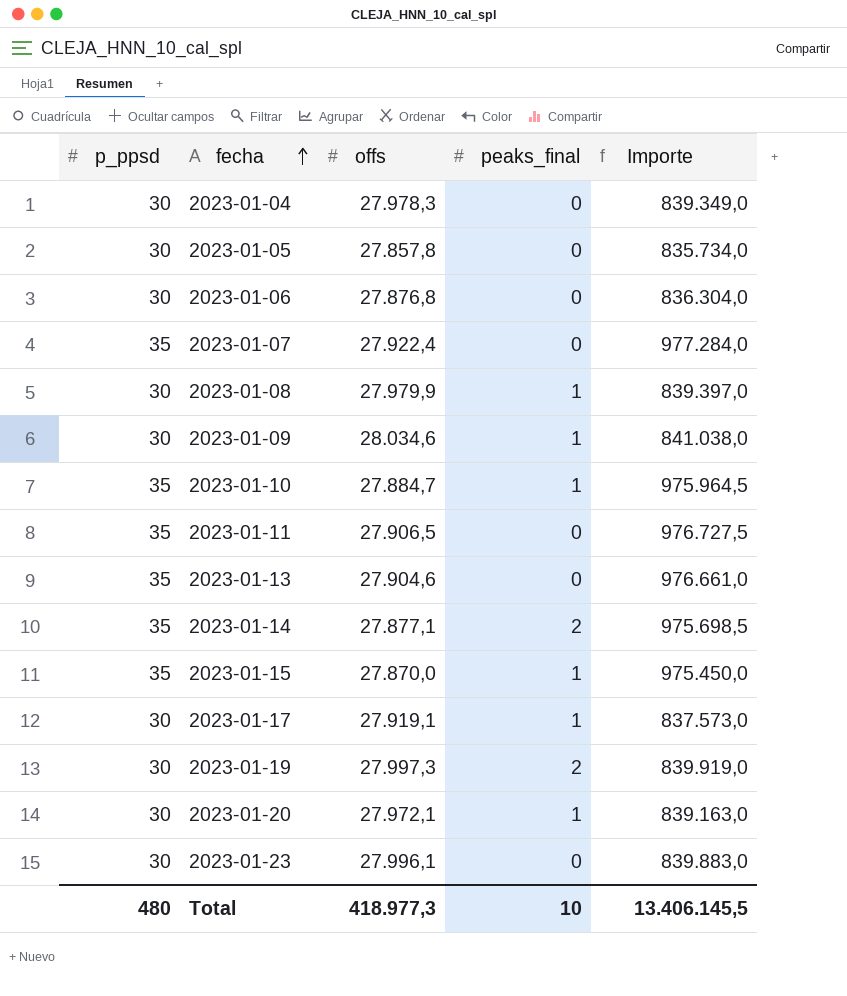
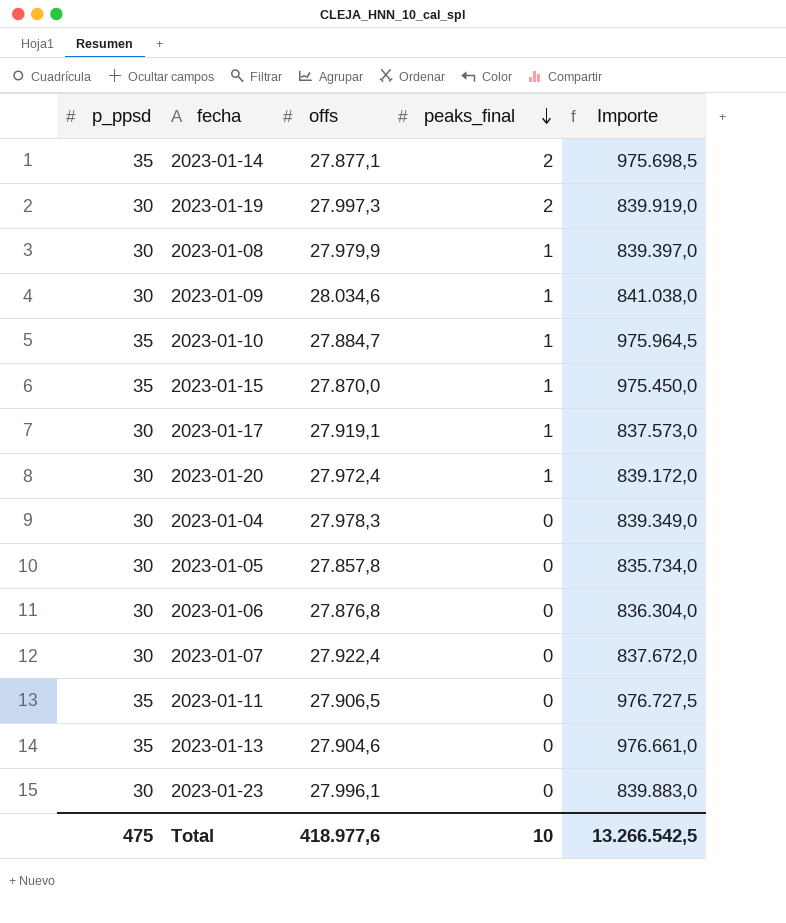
row order: fecha ascending -> peaks_final descending
2023-01-20 | offs: 27.972,1 -> 27.972,4
2023-01-20 | Importe: 839.163,0 -> 839.172,0
2023-01-07 | p_ppsd: 35 -> 30
2023-01-07 | Importe: 977.284,0 -> 837.672,0
Total | p_ppsd: 480 -> 475
Total | offs: 418.977,3 -> 418.977,6
Total | Importe: 13.406.145,5 -> 13.266.542,5

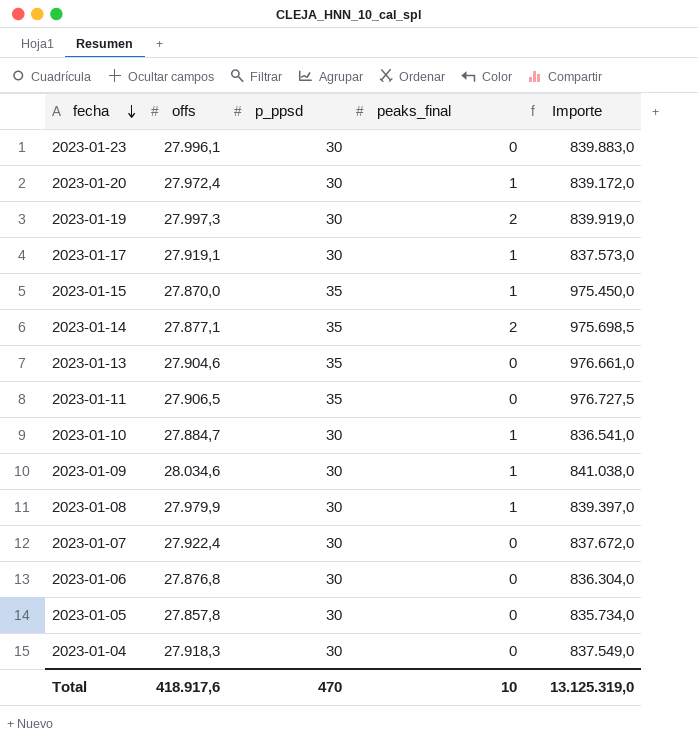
row order: peaks_final descending -> fecha descending
column p_ppsd | position: 1 -> 3
2023-01-10 | p_ppsd: 35 -> 30
2023-01-10 | Importe: 975.964,5 -> 836.541,0
2023-01-04 | offs: 27.978,3 -> 27.918,3
2023-01-04 | Importe: 839.349,0 -> 837.549,0
Total | offs: 418.977,6 -> 418.917,6
Total | p_ppsd: 475 -> 470
Total | Importe: 13.266.542,5 -> 13.125.319,0

